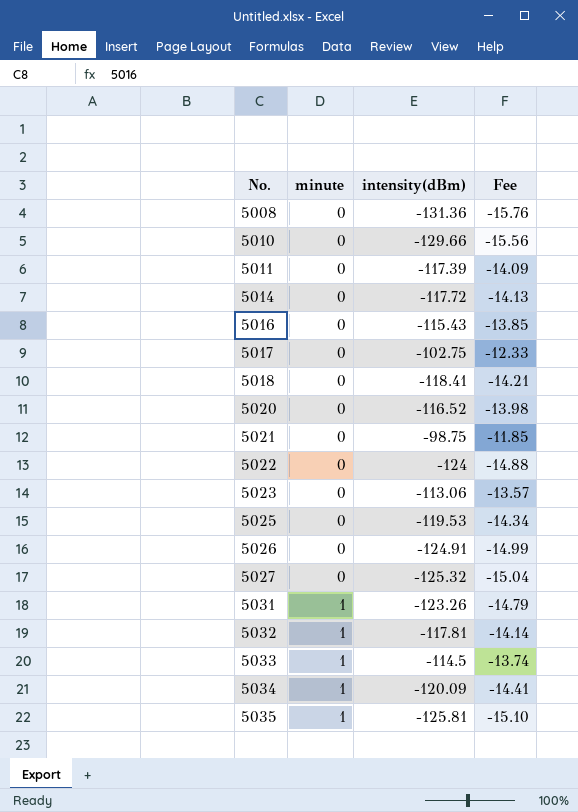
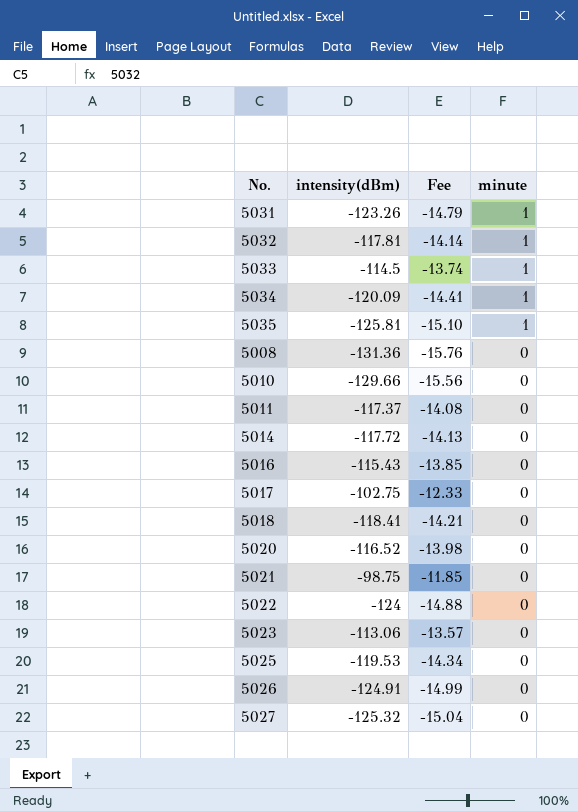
row order: No. ascending -> minute descending
column minute | position: 2 -> 4
5011 | intensity(dBm): -117.39 -> -117.37
5011 | Fee: -14.09 -> -14.08

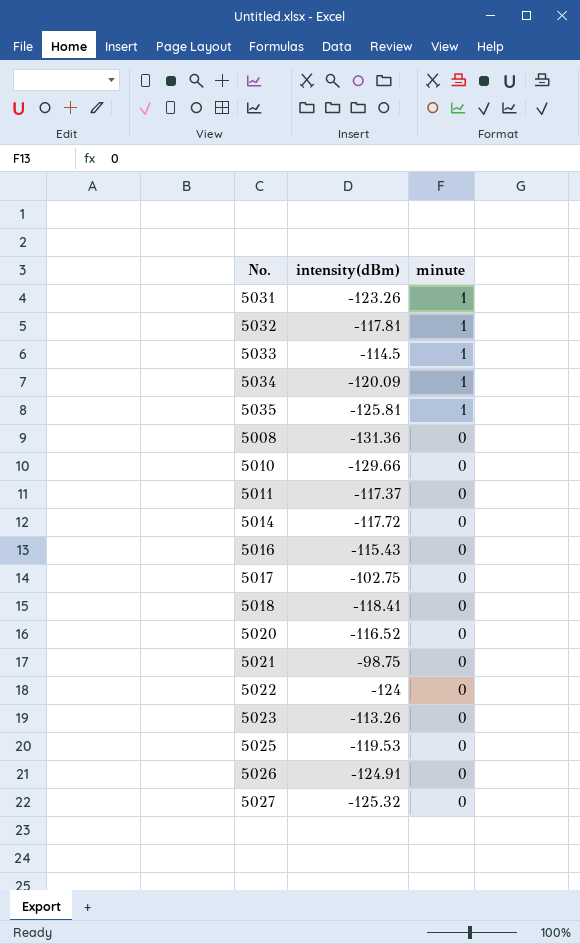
column Fee | formula: [intensity(dBm)] * 0.12 -> none
5023 | intensity(dBm): -113.06 -> -113.26

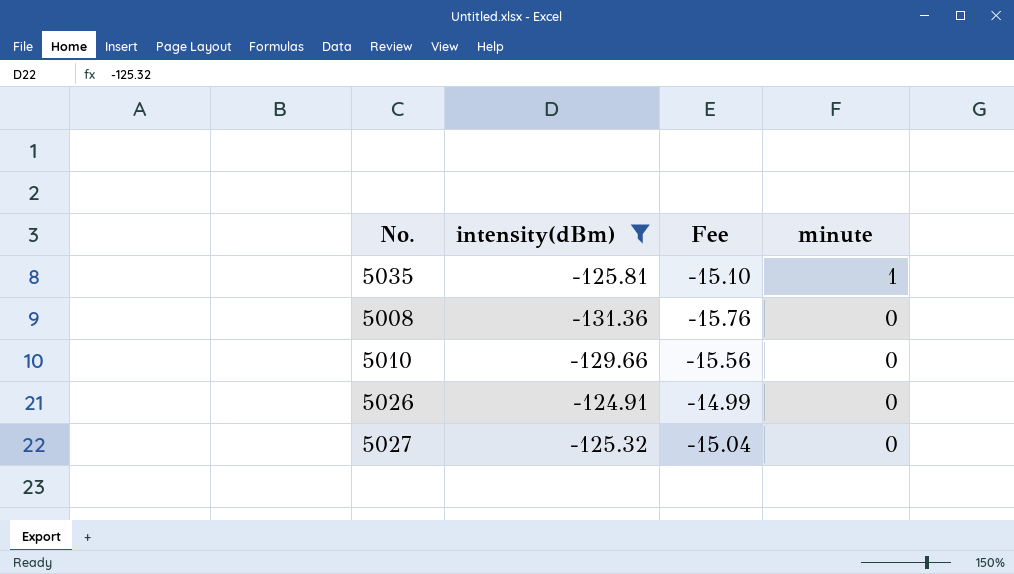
filter: none -> intensity(dBm) <= -124.91
column Fee | formula: none -> [intensity(dBm)] * 0.12

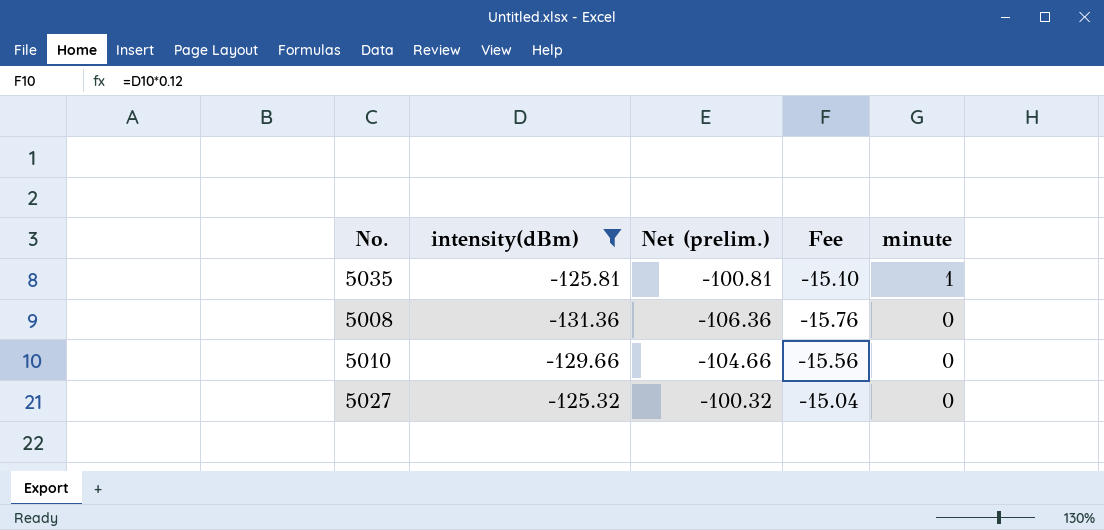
column Net (prelim.) | formula: none -> [intensity(dBm)] + 25
row 5026: -124.91 | -14.99 | 0 -> none

